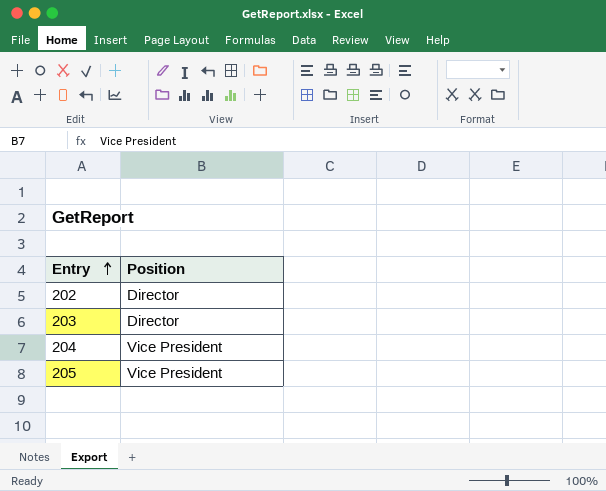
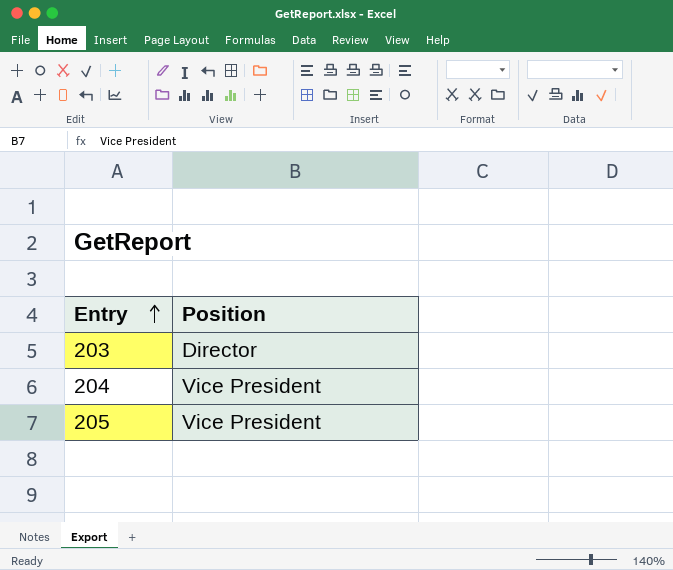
row 202: Director -> none

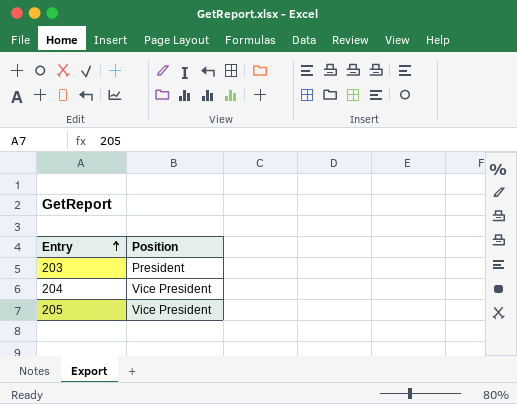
203 | Position: Director -> President

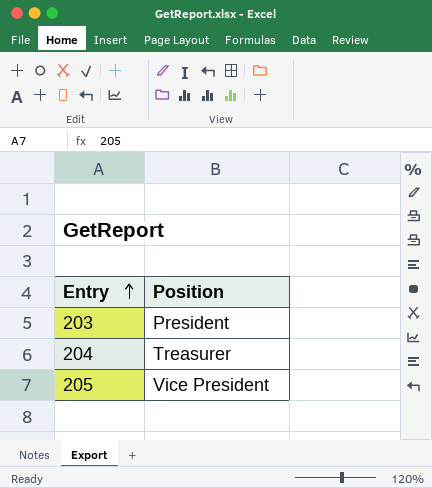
204 | Position: Vice President -> Treasurer

